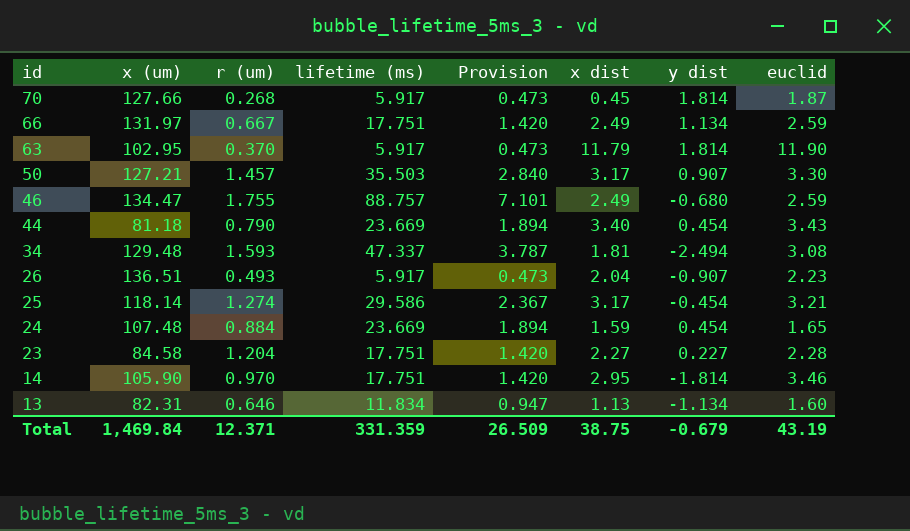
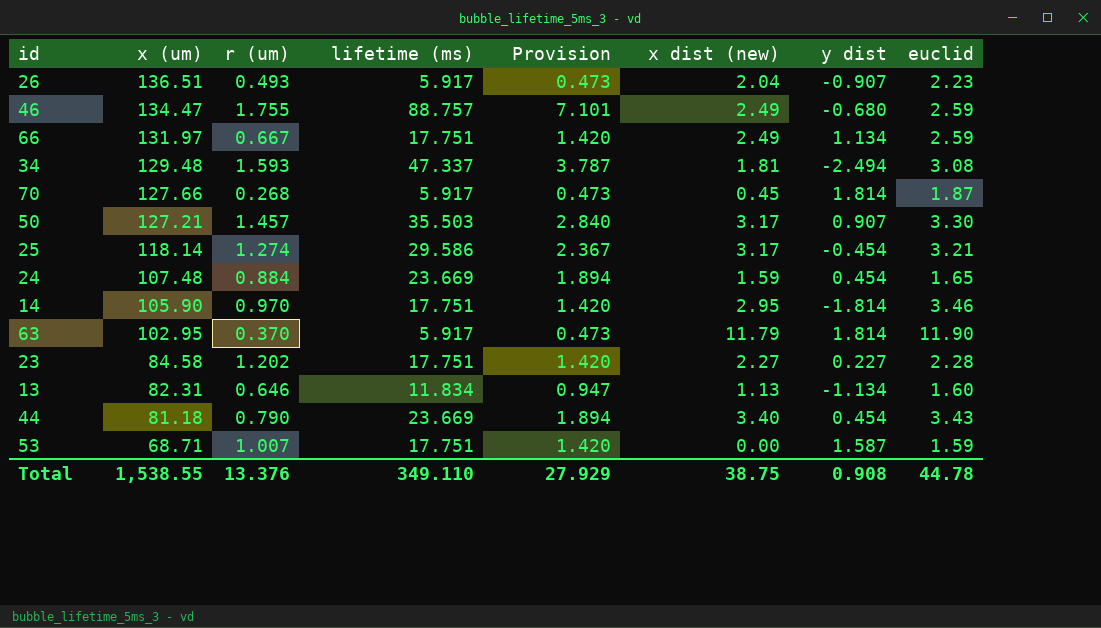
row order: id descending -> x (um) descending
column name: x dist -> x dist (new)
23 | r (um): 1.204 -> 1.202
row 53: none -> 68.71 | 1.007 | 17.751 | 1.420 | 0.00 | 1.587 | 1.59
Total | x (um): 1,469.84 -> 1,538.55
Total | r (um): 12.371 -> 13.376
Total | lifetime (ms): 331.359 -> 349.110
Total | Provision: 26.509 -> 27.929
Total | y dist: -0.679 -> 0.908
Total | euclid: 43.19 -> 44.78

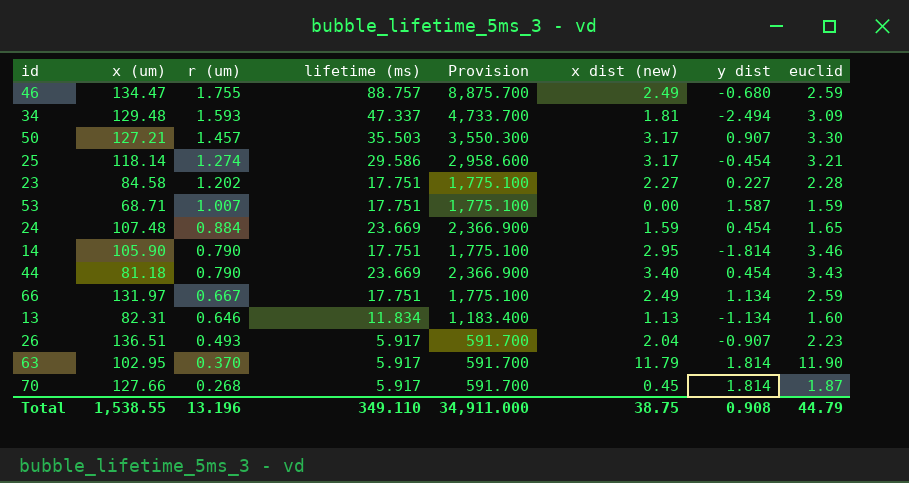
row order: x (um) descending -> r (um) descending
column Provision | formula: [lifetime (ms)] * 0.08 -> [lifetime (ms)] * 100
34 | euclid: 3.08 -> 3.09
14 | r (um): 0.970 -> 0.790
Total | r (um): 13.376 -> 13.196
Total | Provision: 27.929 -> 34,911.000
Total | euclid: 44.78 -> 44.79

